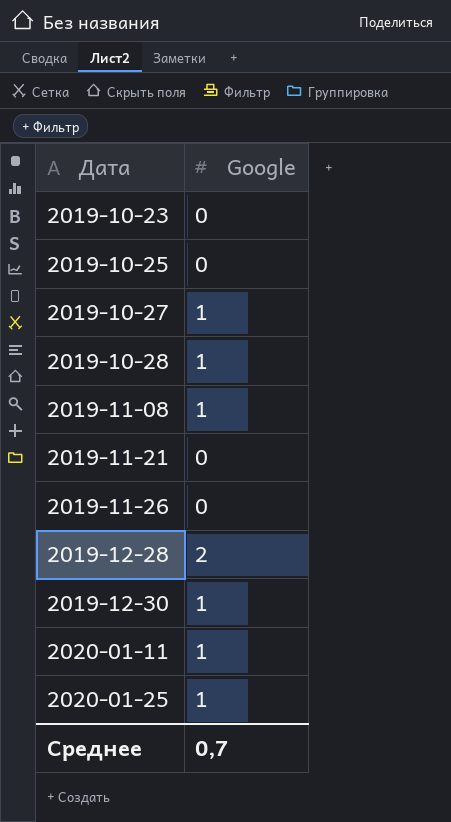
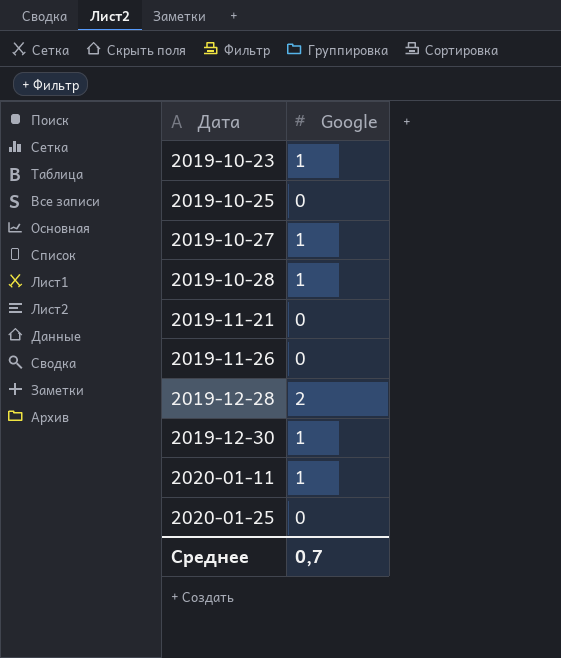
row 2019-11-08: 1 -> none
2019-10-23 | Google: 0 -> 1
2020-01-25 | Google: 1 -> 0

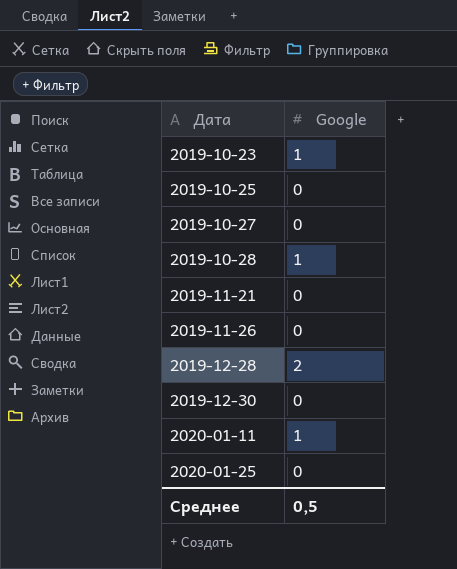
2019-10-27 | Google: 1 -> 0
2019-12-30 | Google: 1 -> 0
Среднее | Google: 0,7 -> 0,5

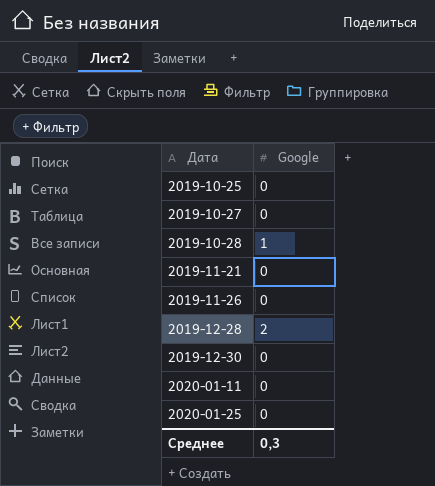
row 2019-10-23: 1 -> none
2020-01-11 | Google: 1 -> 0
Среднее | Google: 0,5 -> 0,3

